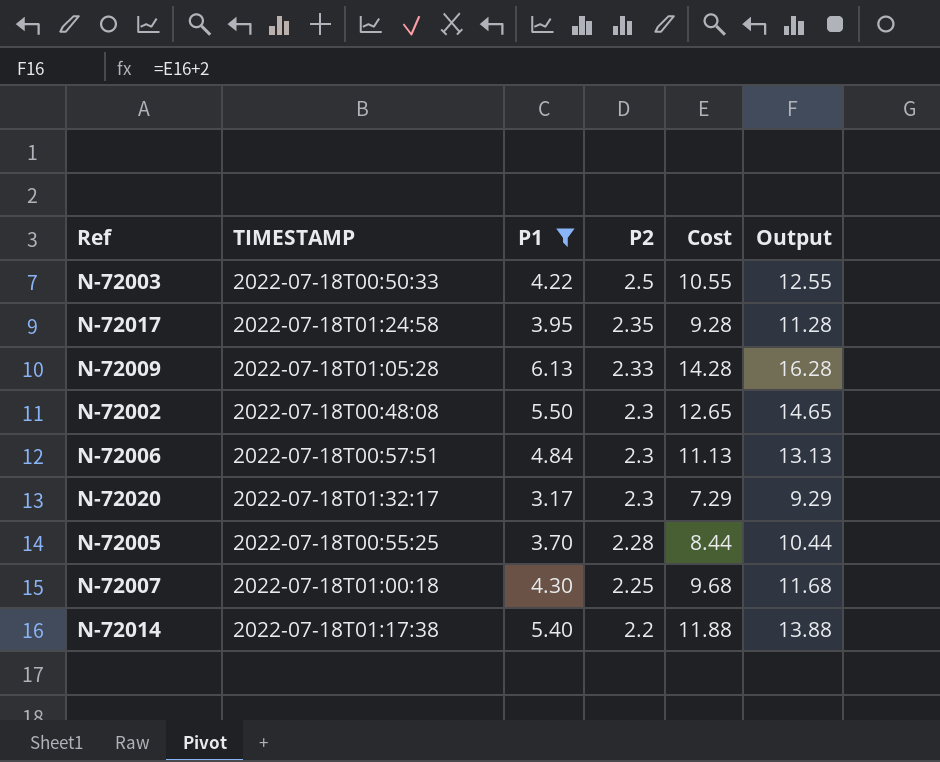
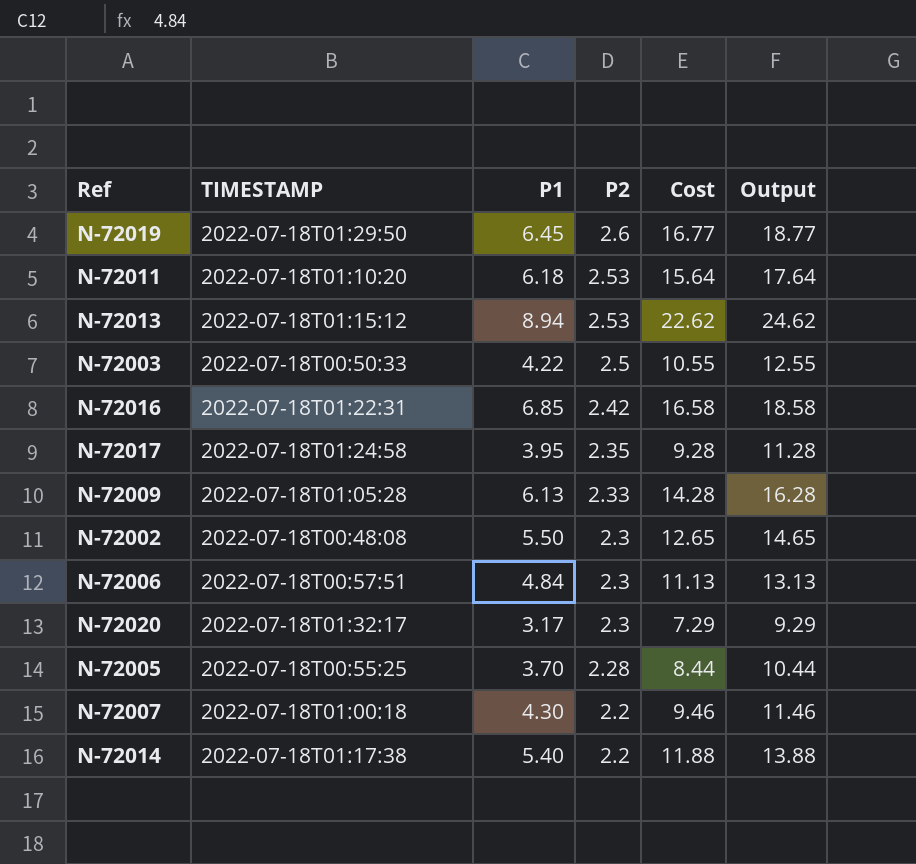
filter: P1 <= 6.13 -> none
N-72007 | P2: 2.25 -> 2.2
N-72007 | Cost: 9.68 -> 9.46
N-72007 | Output: 11.68 -> 11.46

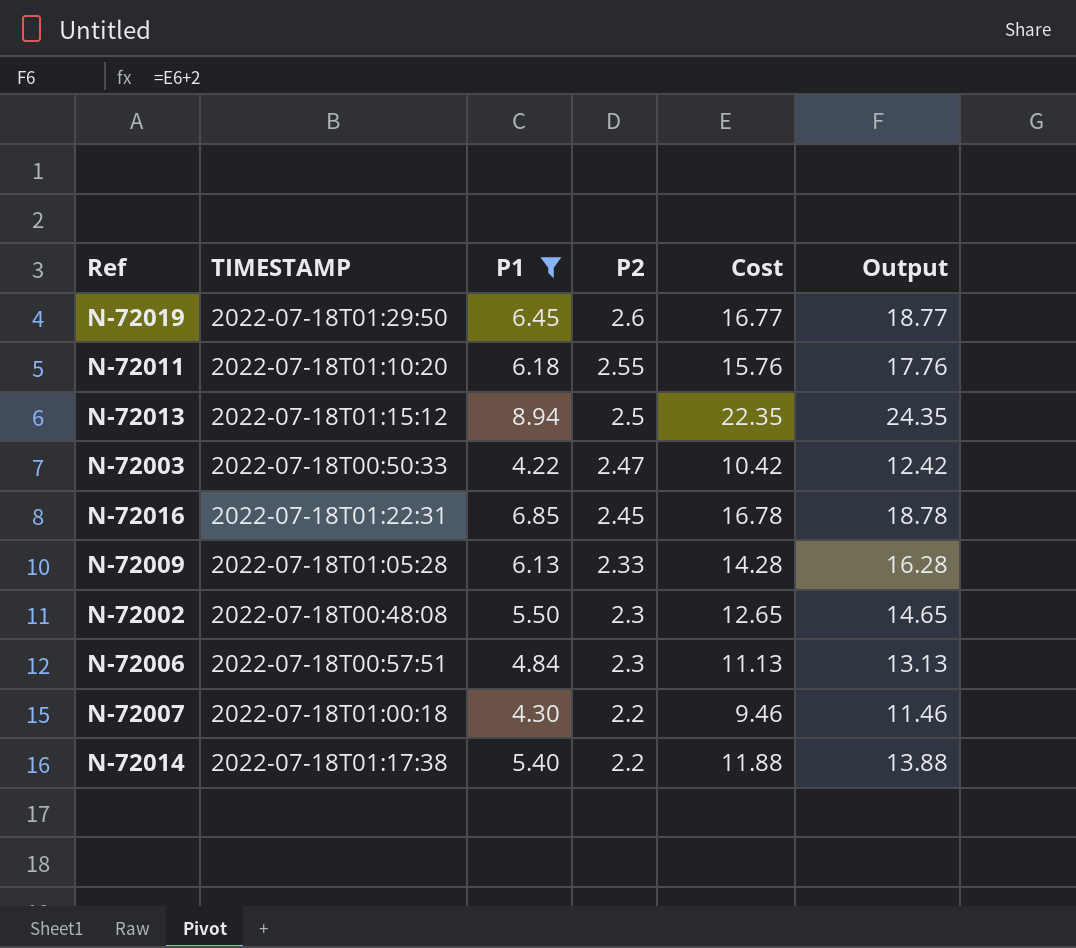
filter: none -> P1 >= 4.22
N-72011 | P2: 2.53 -> 2.55
N-72011 | Cost: 15.64 -> 15.76
N-72011 | Output: 17.64 -> 17.76
N-72013 | P2: 2.53 -> 2.5
N-72013 | Cost: 22.62 -> 22.35
N-72013 | Output: 24.62 -> 24.35
N-72003 | P2: 2.5 -> 2.47
N-72003 | Cost: 10.55 -> 10.42
N-72003 | Output: 12.55 -> 12.42
N-72016 | P2: 2.42 -> 2.45
N-72016 | Cost: 16.58 -> 16.78
N-72016 | Output: 18.58 -> 18.78

